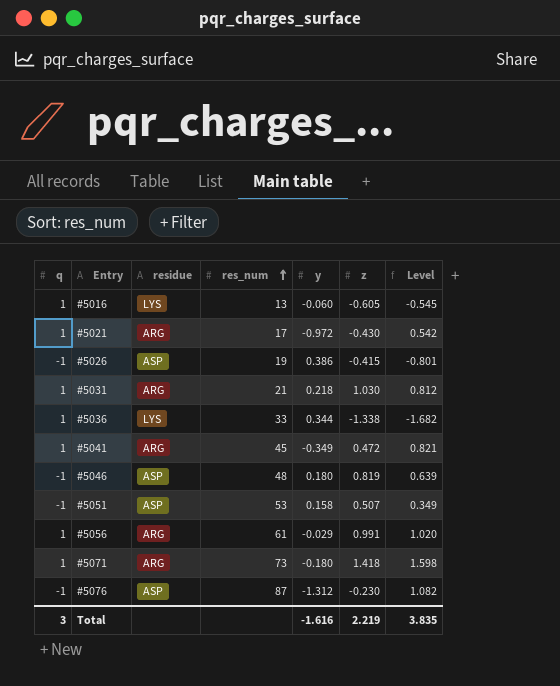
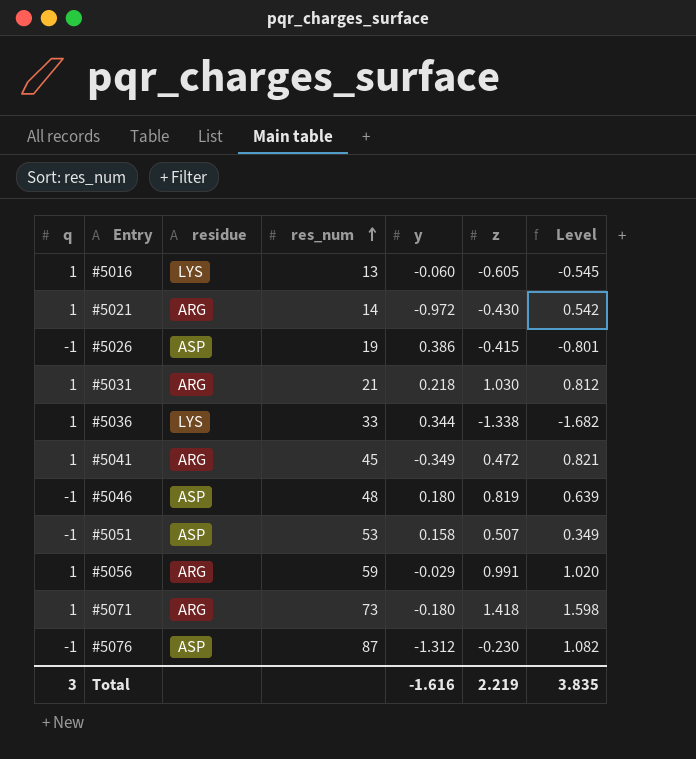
#5021 | res_num: 17 -> 14
#5056 | res_num: 61 -> 59

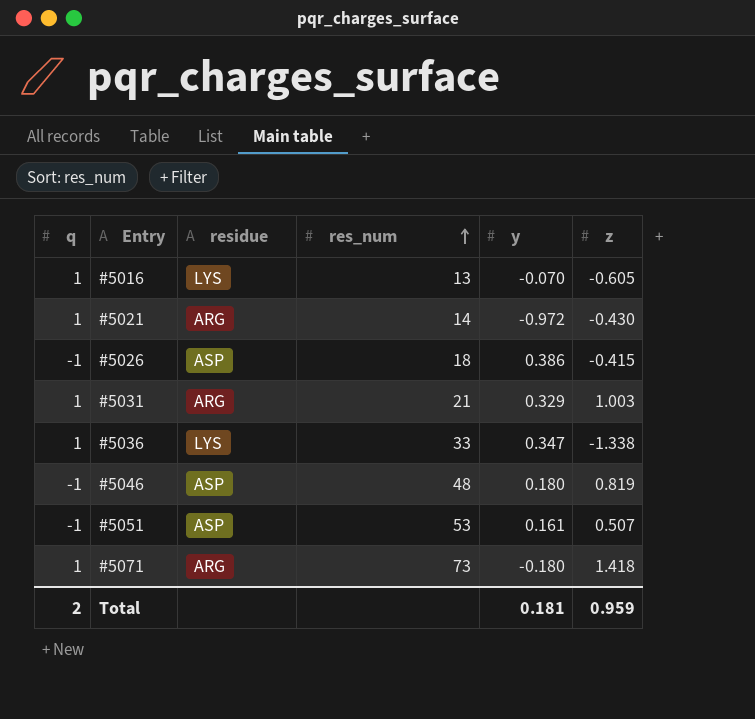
column Level | formula: [z] - [y] -> none
row #5041: 1 | ARG | 45 | -0.349 | 0.472 | 0.821 -> none
row #5056: 1 | ARG | 59 | -0.029 | 0.991 | 1.020 -> none
row #5076: -1 | ASP | 87 | -1.312 | -0.230 | 1.082 -> none
#5016 | y: -0.060 -> -0.070
#5026 | res_num: 19 -> 18
#5031 | y: 0.218 -> 0.329
#5031 | z: 1.030 -> 1.003
#5036 | y: 0.344 -> 0.347
#5051 | y: 0.158 -> 0.161
Total | q: 3 -> 2
Total | y: -1.616 -> 0.181
Total | z: 2.219 -> 0.959

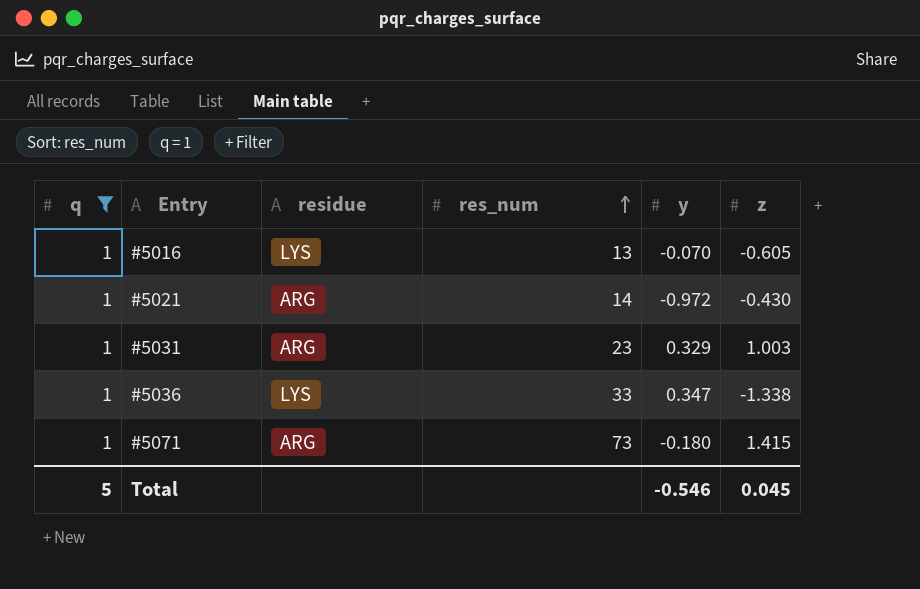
filter: none -> q = 1
#5031 | res_num: 21 -> 23
#5071 | z: 1.418 -> 1.415
Total | q: 2 -> 5
Total | y: 0.181 -> -0.546
Total | z: 0.959 -> 0.045

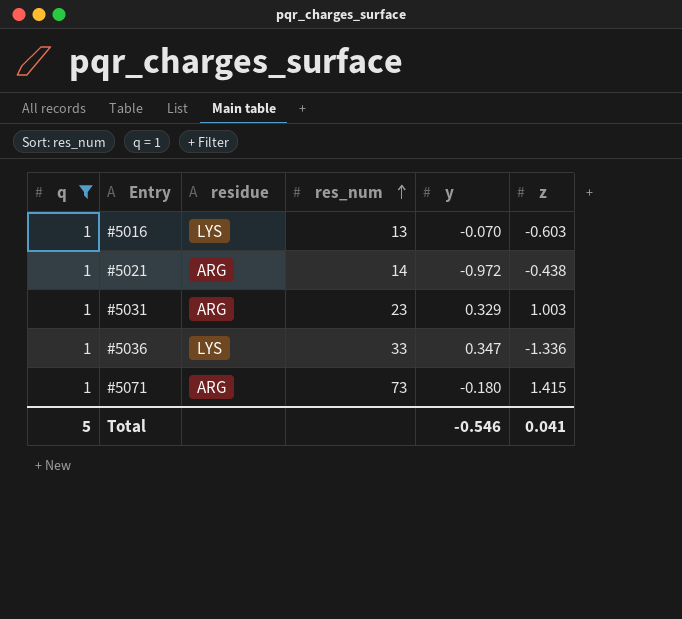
#5016 | z: -0.605 -> -0.603
#5021 | z: -0.430 -> -0.438
#5036 | z: -1.338 -> -1.336
Total | z: 0.045 -> 0.041

